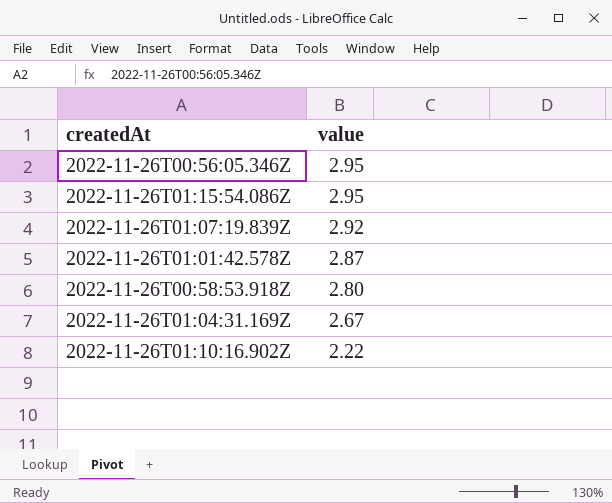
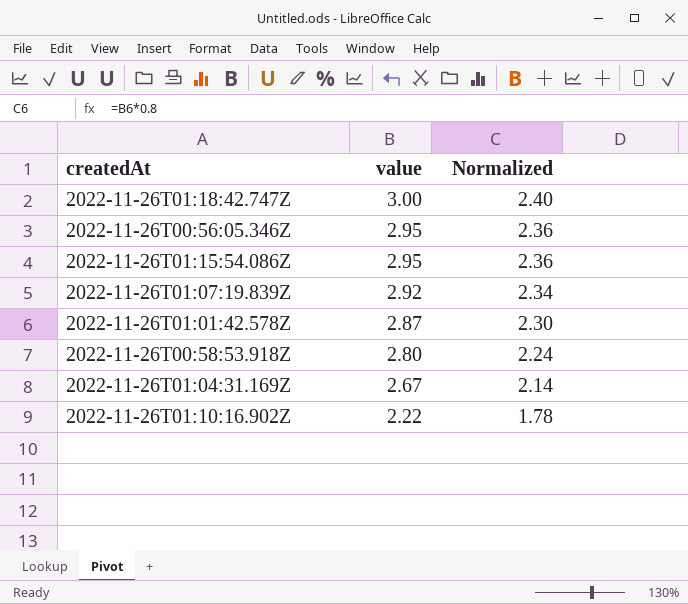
column Normalized | formula: none -> [value] * 0.8
row 2022-11-26T01:18:42.747Z: none -> 3.00 | 2.40

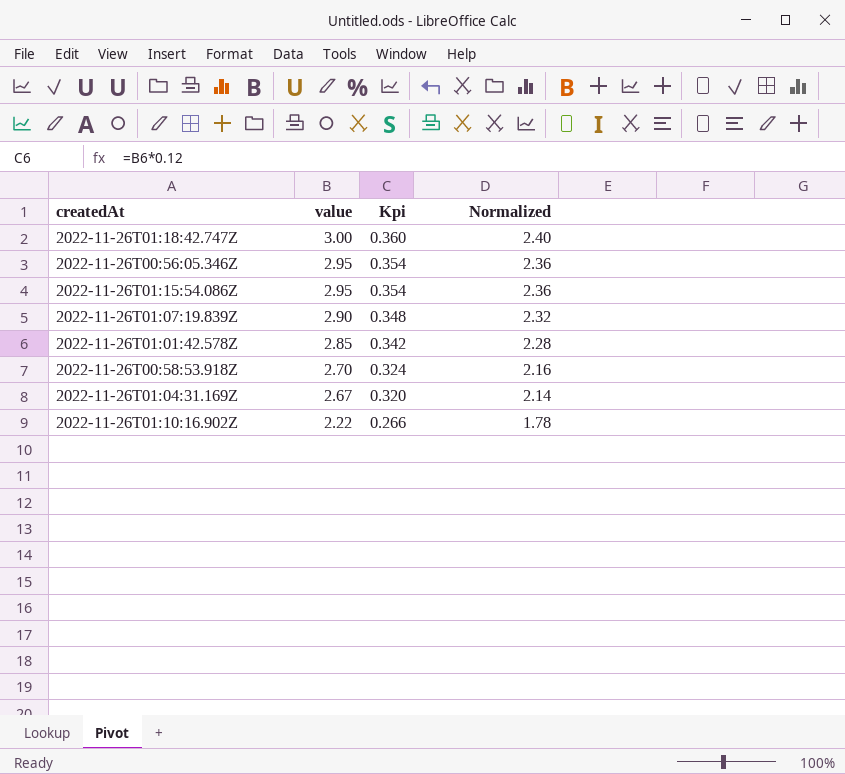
column Kpi | formula: none -> [value] * 0.12
2022-11-26T01:07:19.839Z | value: 2.92 -> 2.90
2022-11-26T01:07:19.839Z | Normalized: 2.34 -> 2.32
2022-11-26T01:01:42.578Z | value: 2.87 -> 2.85
2022-11-26T01:01:42.578Z | Normalized: 2.30 -> 2.28
2022-11-26T00:58:53.918Z | value: 2.80 -> 2.70
2022-11-26T00:58:53.918Z | Normalized: 2.24 -> 2.16

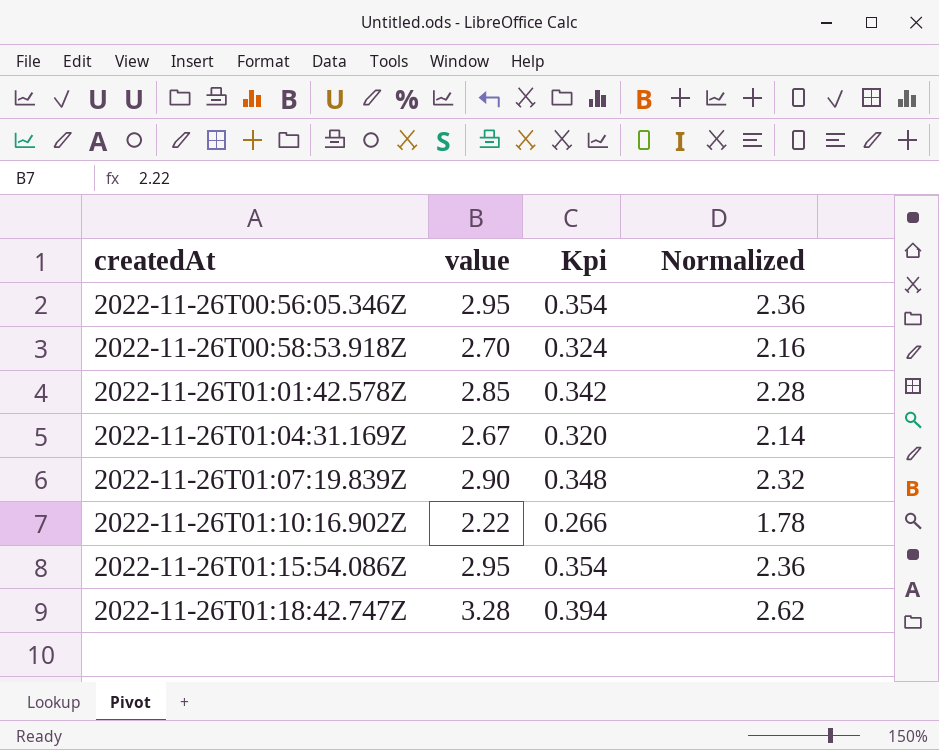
row order: value descending -> createdAt ascending
2022-11-26T01:18:42.747Z | value: 3.00 -> 3.28
2022-11-26T01:18:42.747Z | Kpi: 0.360 -> 0.394
2022-11-26T01:18:42.747Z | Normalized: 2.40 -> 2.62

